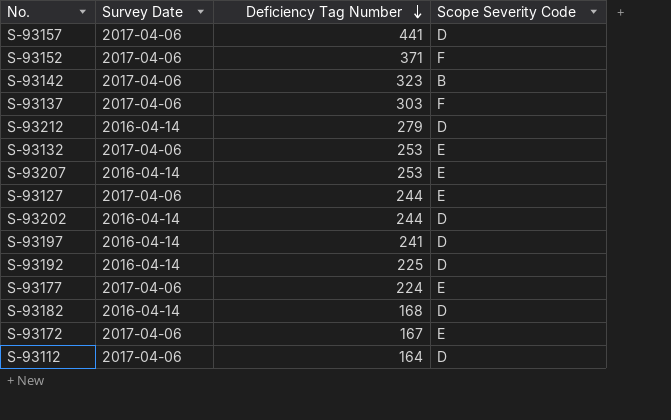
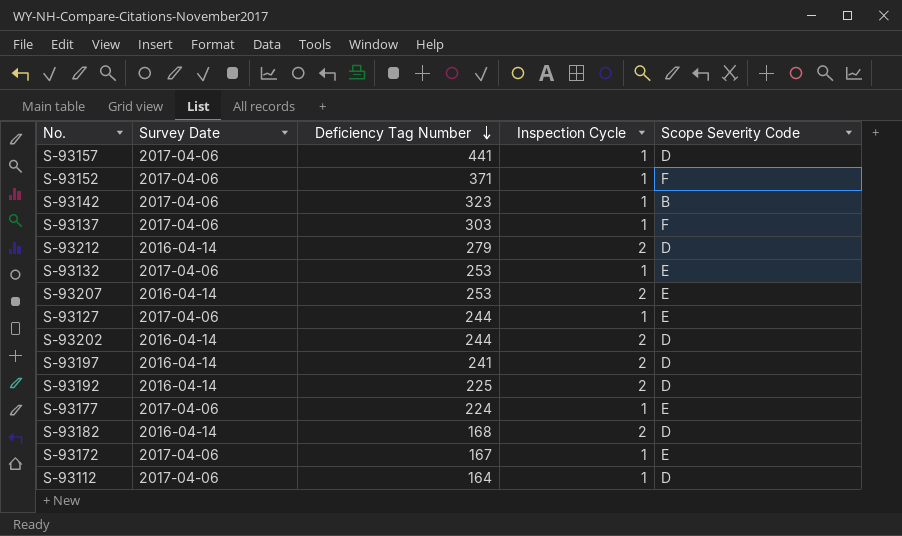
column Inspection Cycle | position: none -> 4

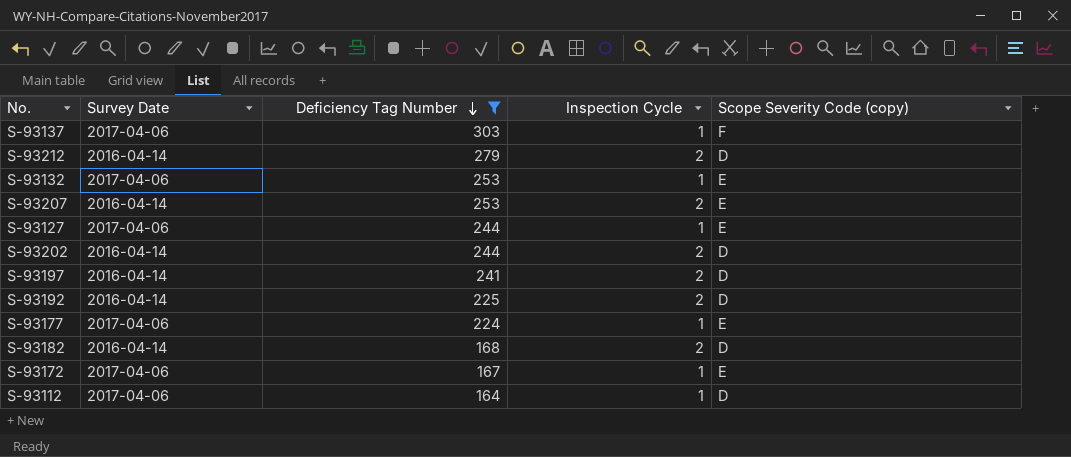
filter: none -> Deficiency Tag Number <= 303
column name: Scope Severity Code -> Scope Severity Code (copy)

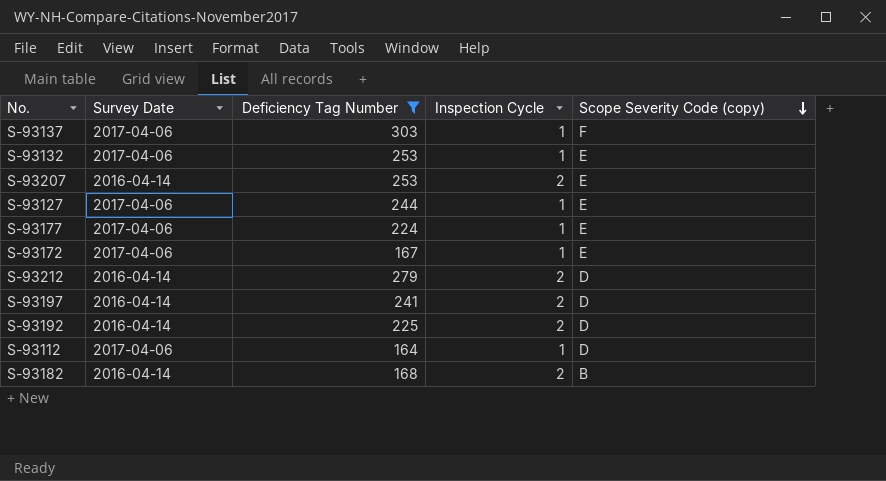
row order: Deficiency Tag Number descending -> Scope Severity Code (copy) descending
row S-93202: 2016-04-14 | 244 | 2 | D -> none
S-93182 | Scope Severity Code (copy): D -> B

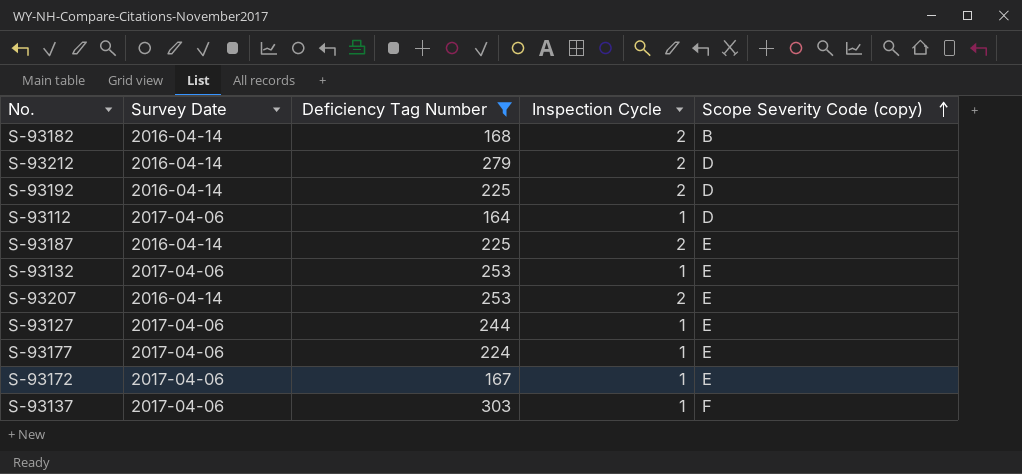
row order: Scope Severity Code (copy) descending -> Scope Severity Code (copy) ascending
row S-93197: 2016-04-14 | 241 | 2 | D -> none
row S-93187: none -> 2016-04-14 | 225 | 2 | E

